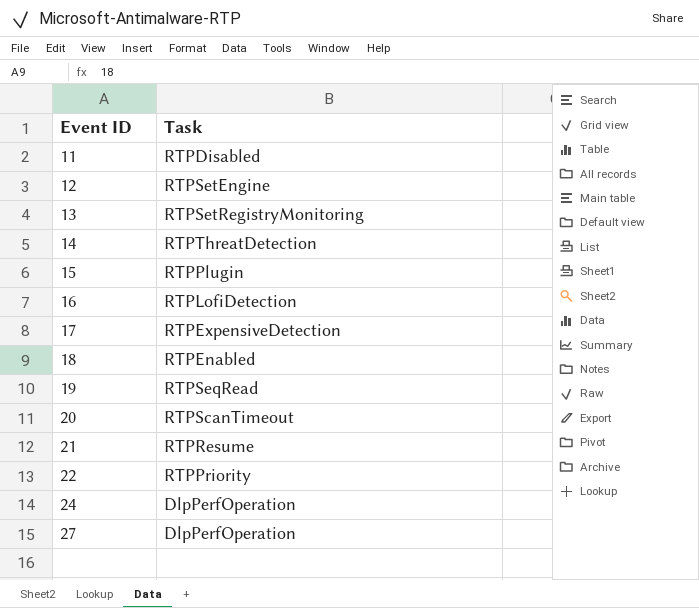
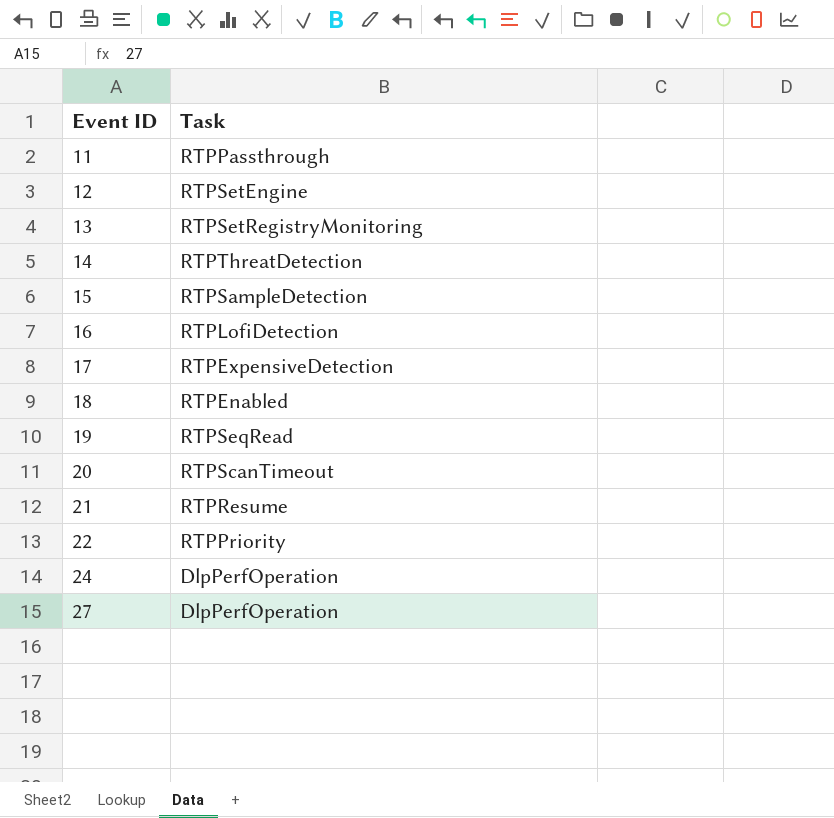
11 | Task: RTPDisabled -> RTPPassthrough
15 | Task: RTPPlugin -> RTPSampleDetection

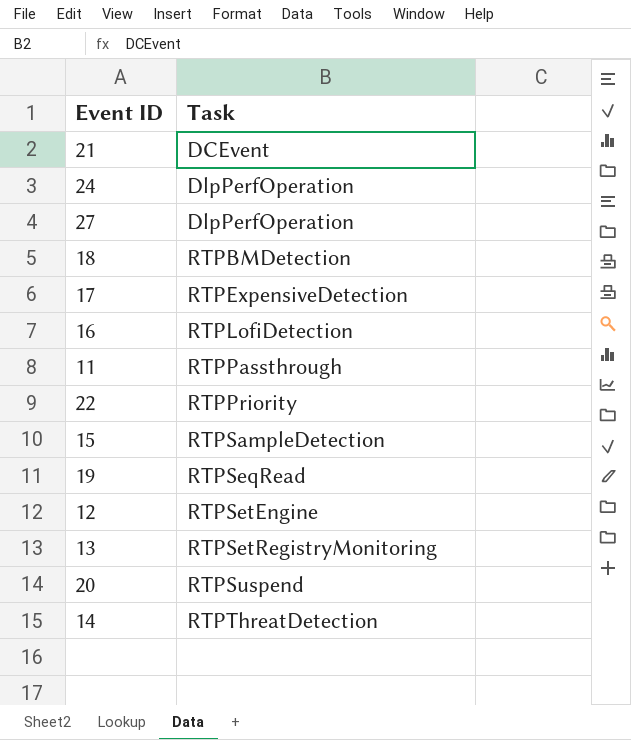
row order: Event ID ascending -> Task ascending
21 | Task: RTPResume -> DCEvent
18 | Task: RTPEnabled -> RTPBMDetection
20 | Task: RTPScanTimeout -> RTPSuspend

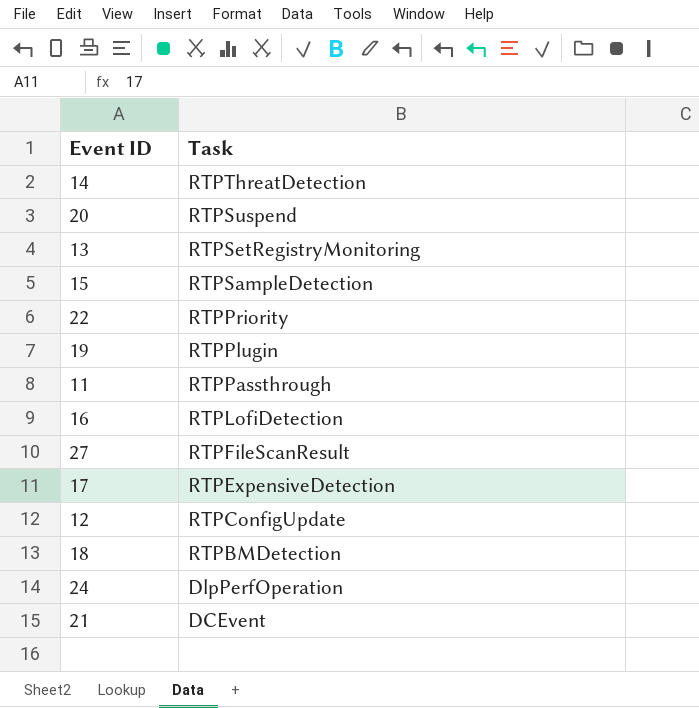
row order: Task ascending -> Task descending
19 | Task: RTPSeqRead -> RTPPlugin
27 | Task: DlpPerfOperation -> RTPFileScanResult
12 | Task: RTPSetEngine -> RTPConfigUpdate

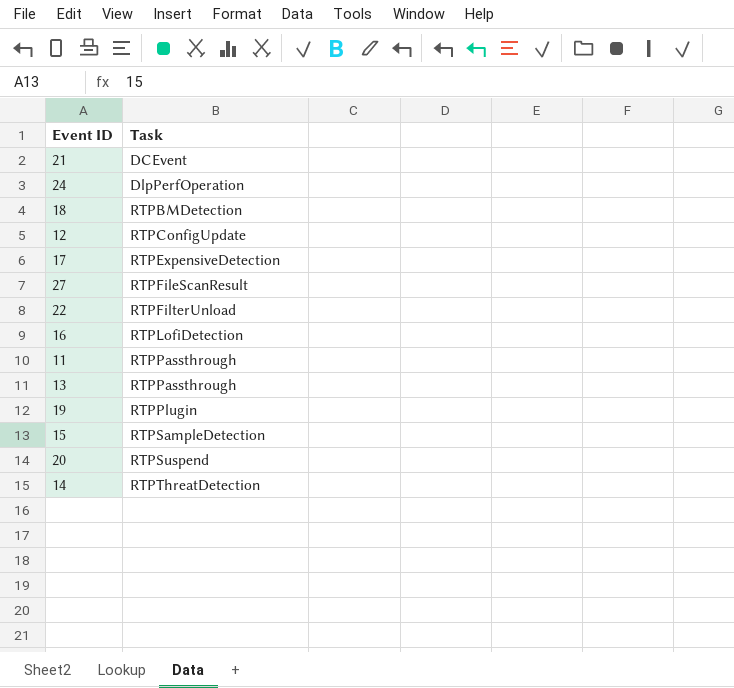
row order: Task descending -> Task ascending
22 | Task: RTPPriority -> RTPFilterUnload
13 | Task: RTPSetRegistryMonitoring -> RTPPassthrough

